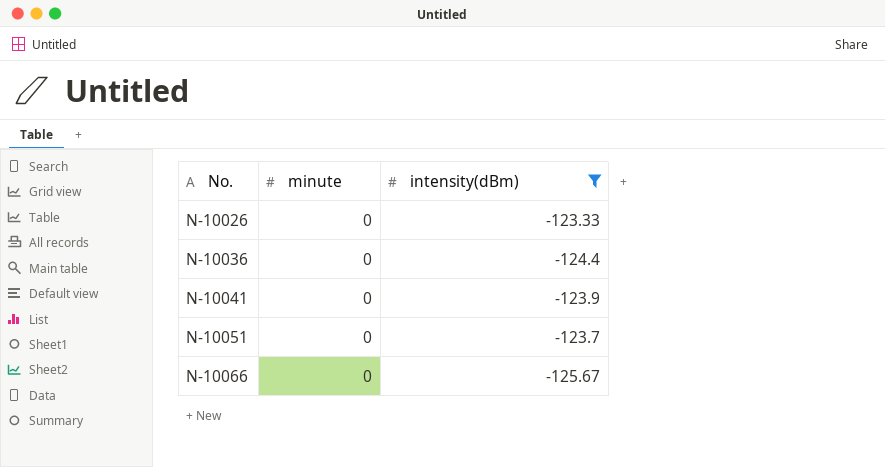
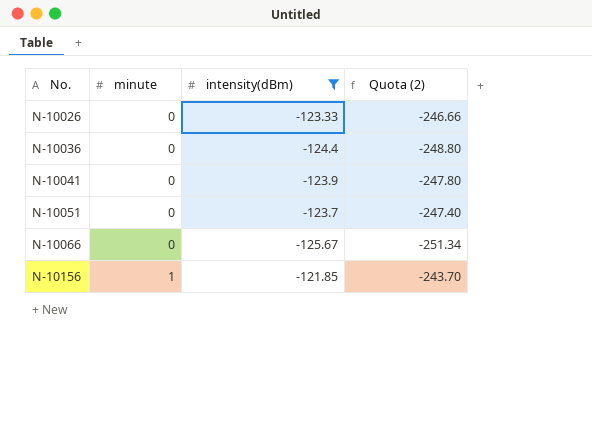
column Quota (2) | formula: none -> [intensity(dBm)] * 2
row N-10156: none -> 1 | -121.85 | -243.70

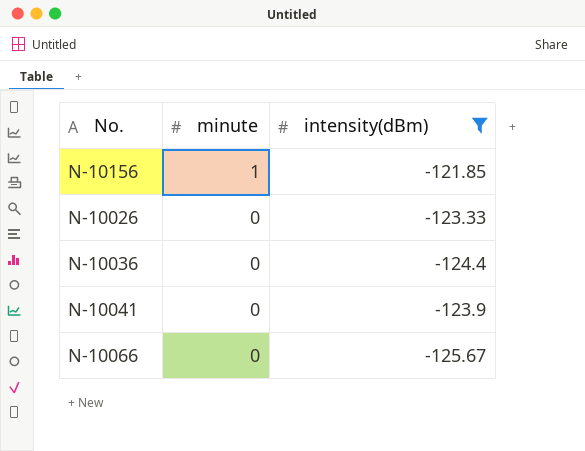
row order: No. ascending -> minute descending
column Quota (2) | formula: [intensity(dBm)] * 2 -> none
row N-10051: 0 | -123.7 | -247.40 -> none

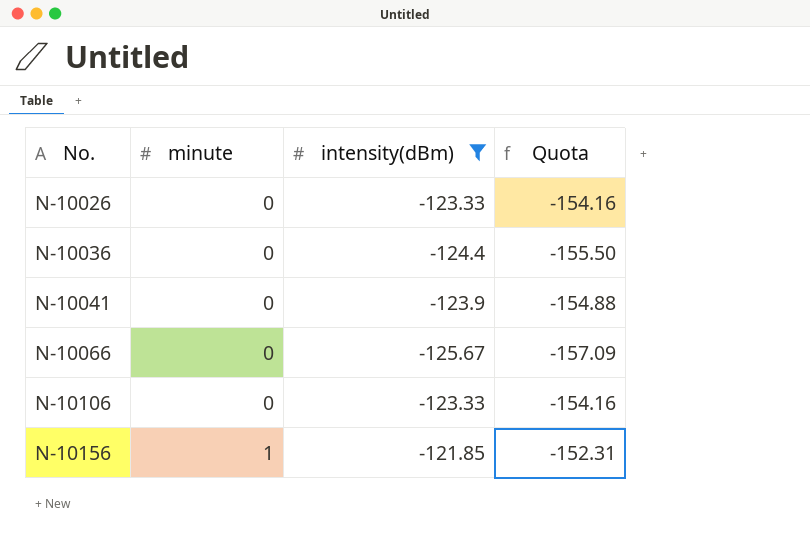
row order: minute descending -> No. ascending
column Quota | formula: none -> [intensity(dBm)] * 1.25
row N-10106: none -> 0 | -123.33 | -154.16

